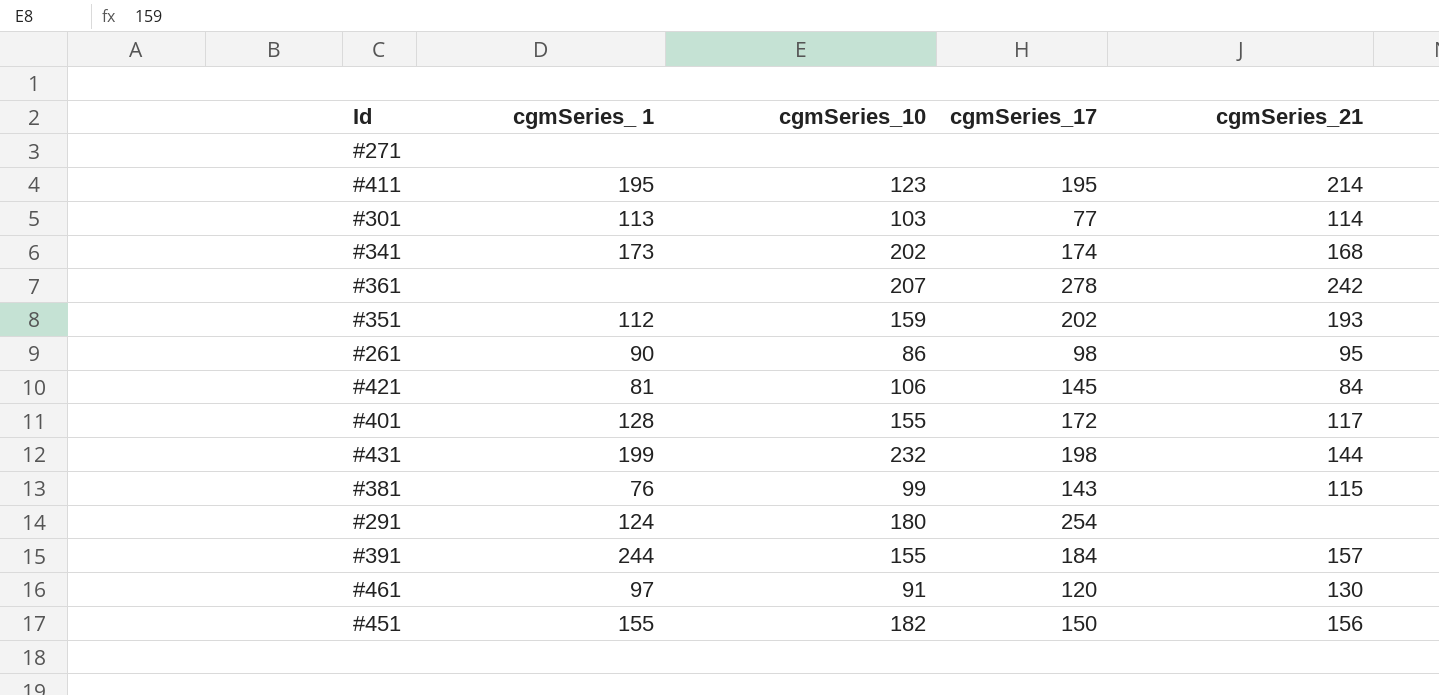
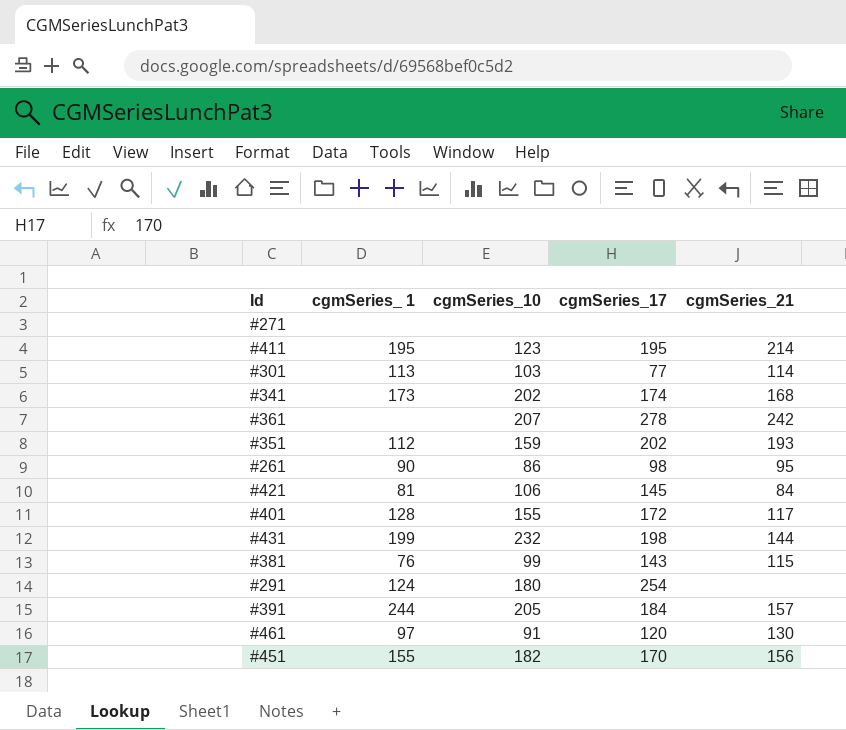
#391 | cgmSeries_10: 155 -> 205
#451 | cgmSeries_17: 150 -> 170

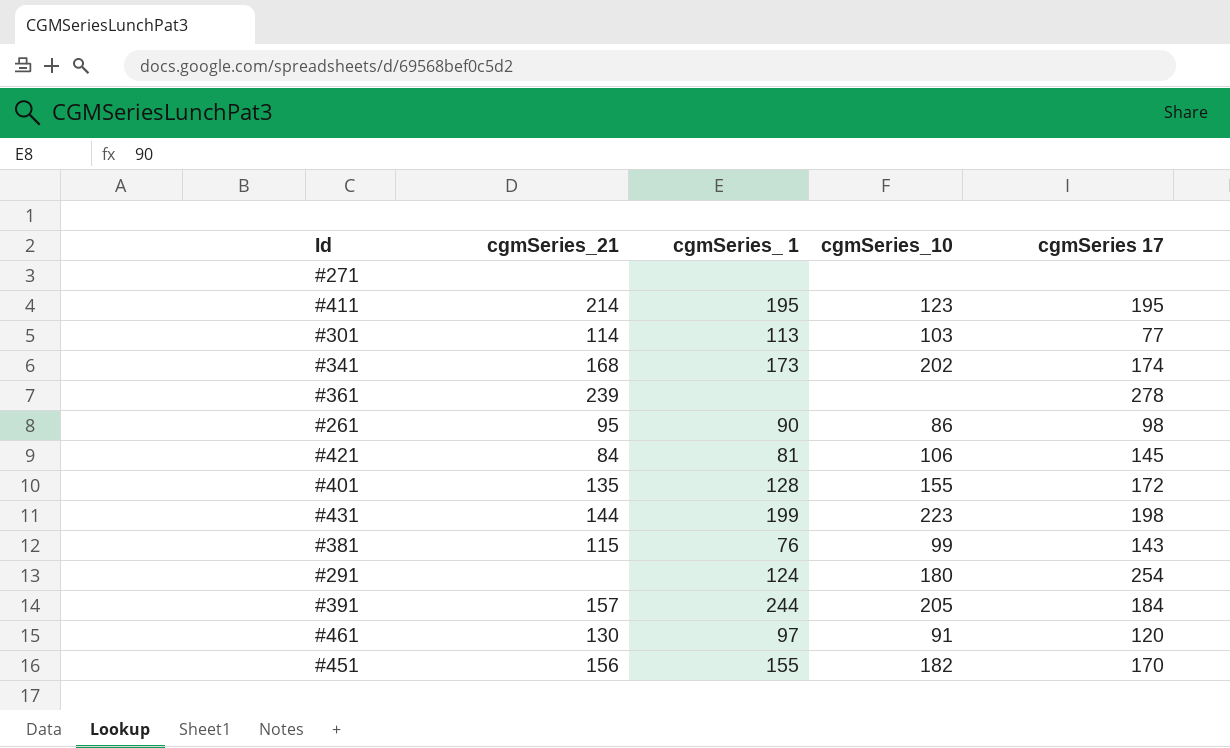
column cgmSeries_21 | position: 5 -> 2
column name: cgmSeries_17 -> cgmSeries 17
row #351: 112 | 159 | 202 | 193 -> none
#361 | cgmSeries_21: 242 -> 239
#361 | cgmSeries_10: 207 -> none
#401 | cgmSeries_21: 117 -> 135
#431 | cgmSeries_10: 232 -> 223

